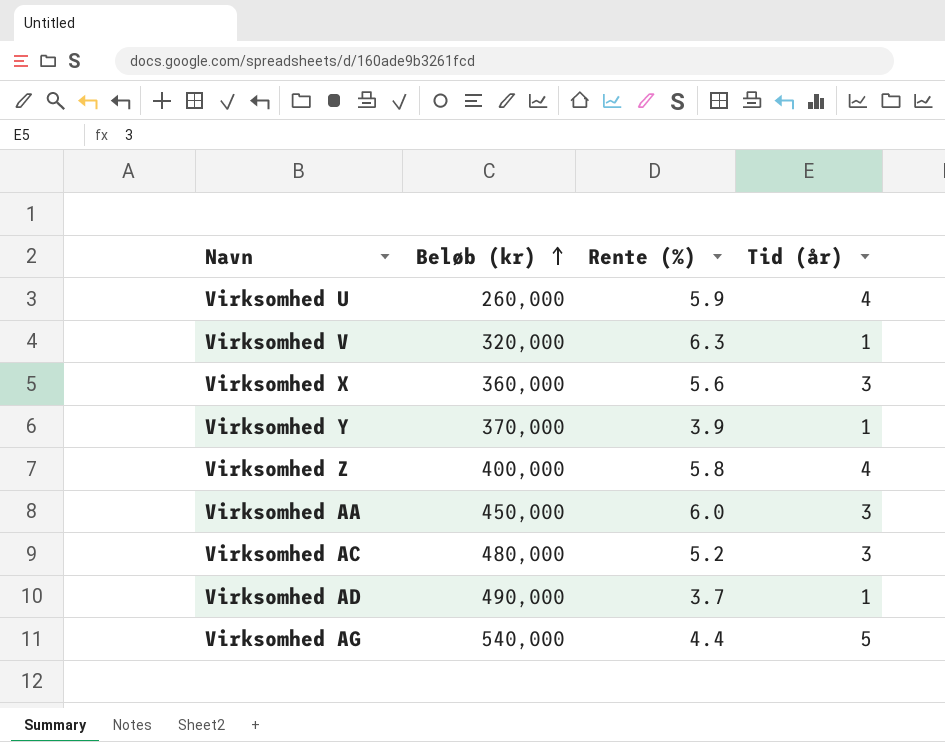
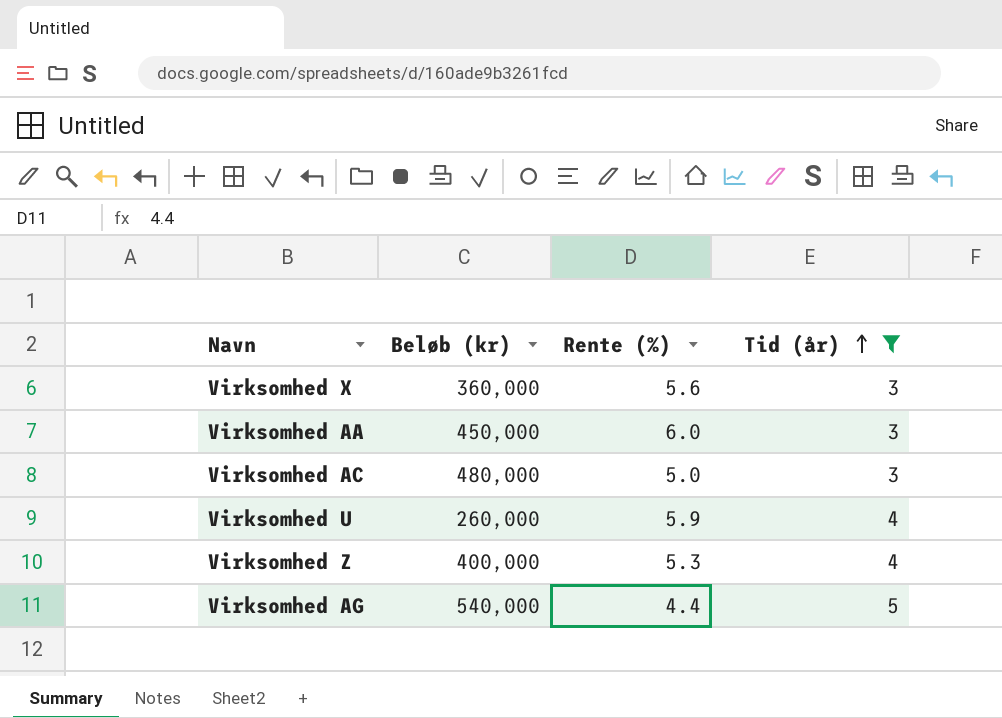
filter: none -> Tid (år) != 1
row order: Beløb (kr) ascending -> Tid (år) ascending
Virksomhed AC | Rente (%): 5.2 -> 5.0
Virksomhed Z | Rente (%): 5.8 -> 5.3

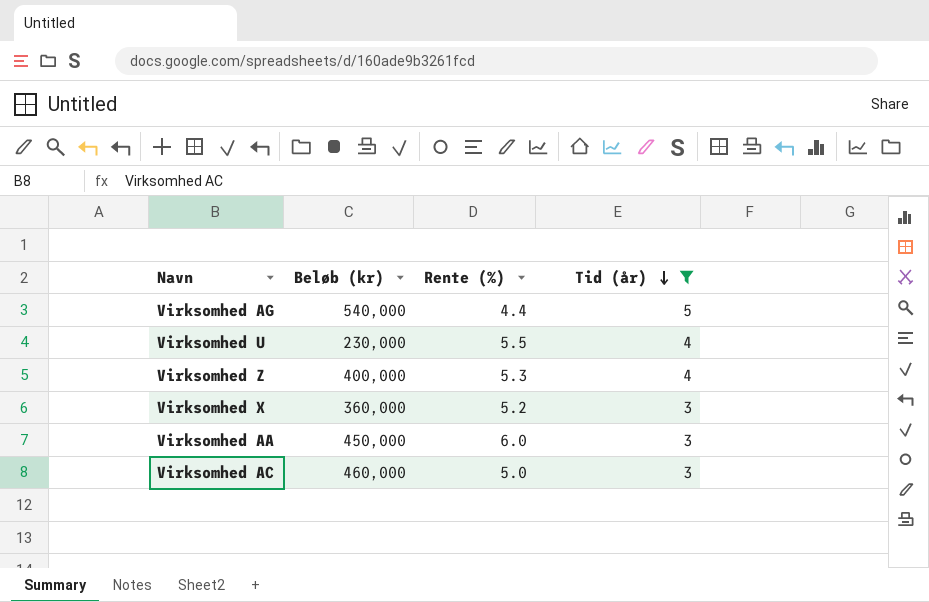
row order: Tid (år) ascending -> Tid (år) descending
Virksomhed U | Beløb (kr): 260,000 -> 230,000
Virksomhed U | Rente (%): 5.9 -> 5.5
Virksomhed X | Rente (%): 5.6 -> 5.2
Virksomhed AC | Beløb (kr): 480,000 -> 460,000

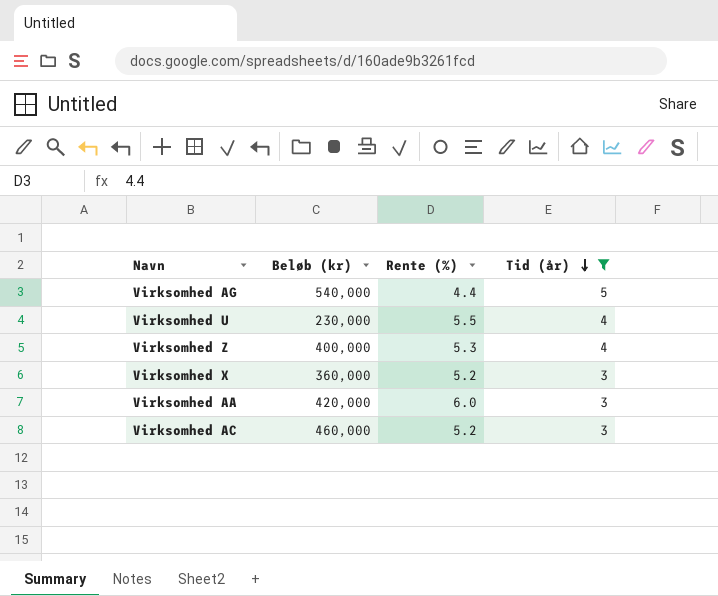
Virksomhed AA | Beløb (kr): 450,000 -> 420,000
Virksomhed AC | Rente (%): 5.0 -> 5.2

